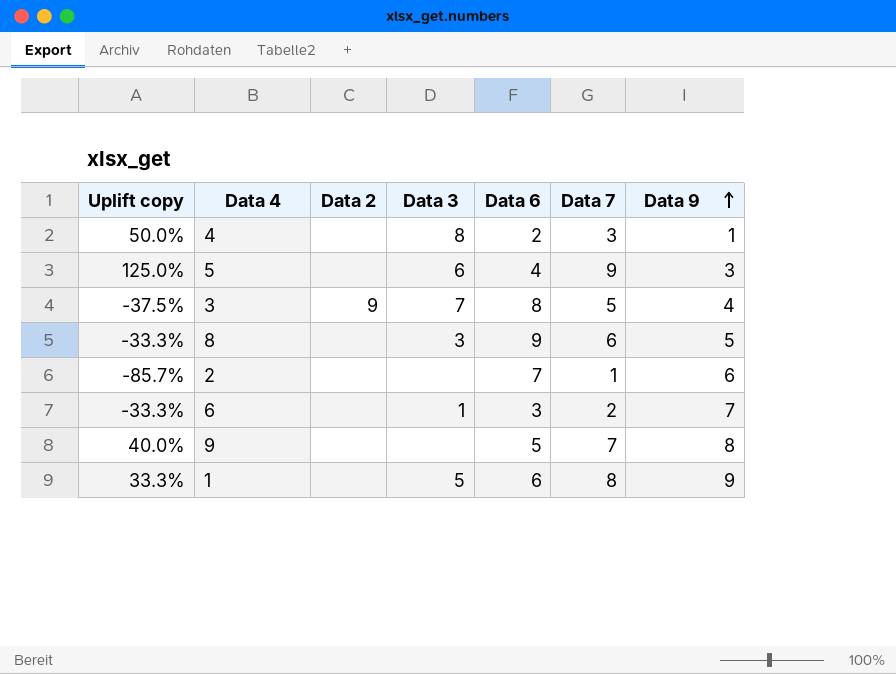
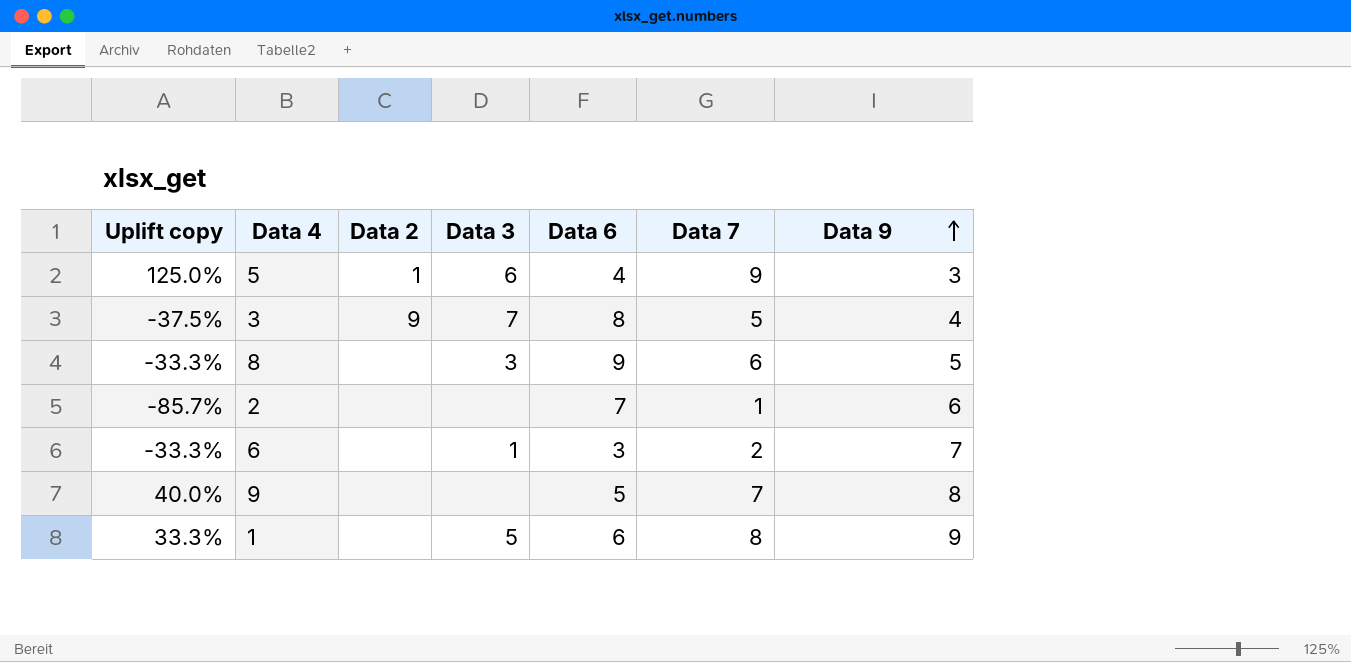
row 4: 50.0% | none | 8 | 2 | 3 | 1 -> none
5 | Data 2: none -> 1

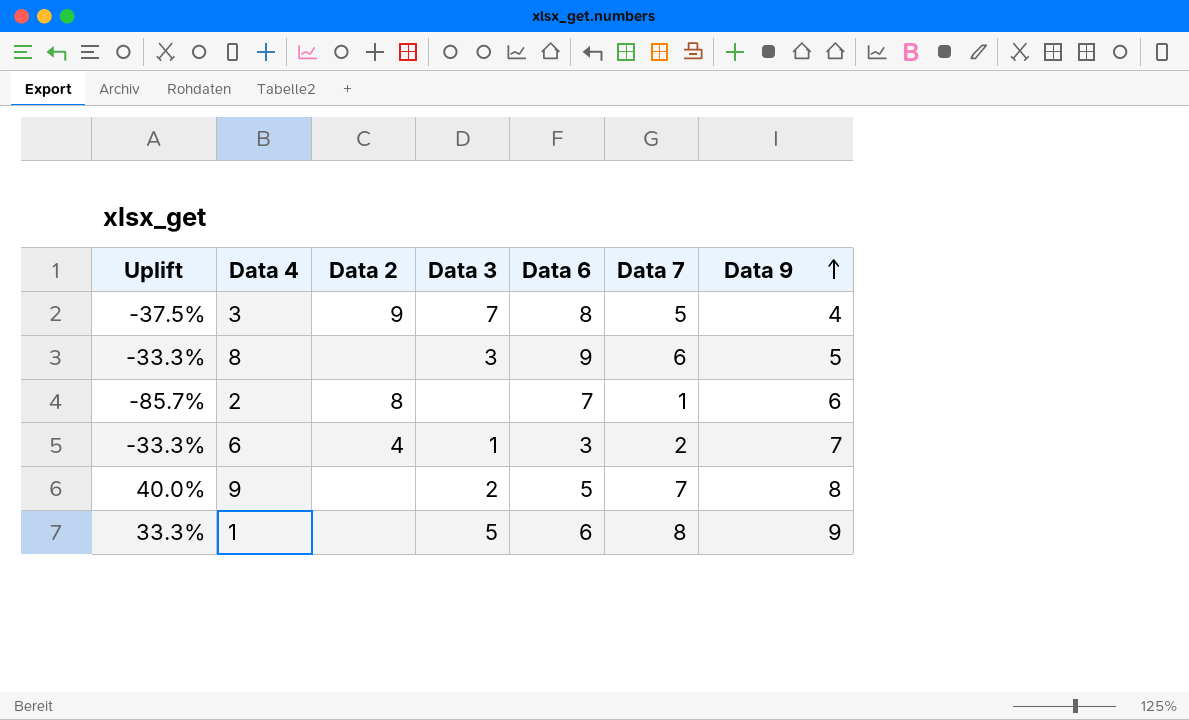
column name: Uplift copy -> Uplift
row 5: 125.0% | 1 | 6 | 4 | 9 | 3 -> none
2 | Data 2: none -> 8
6 | Data 2: none -> 4
9 | Data 3: none -> 2

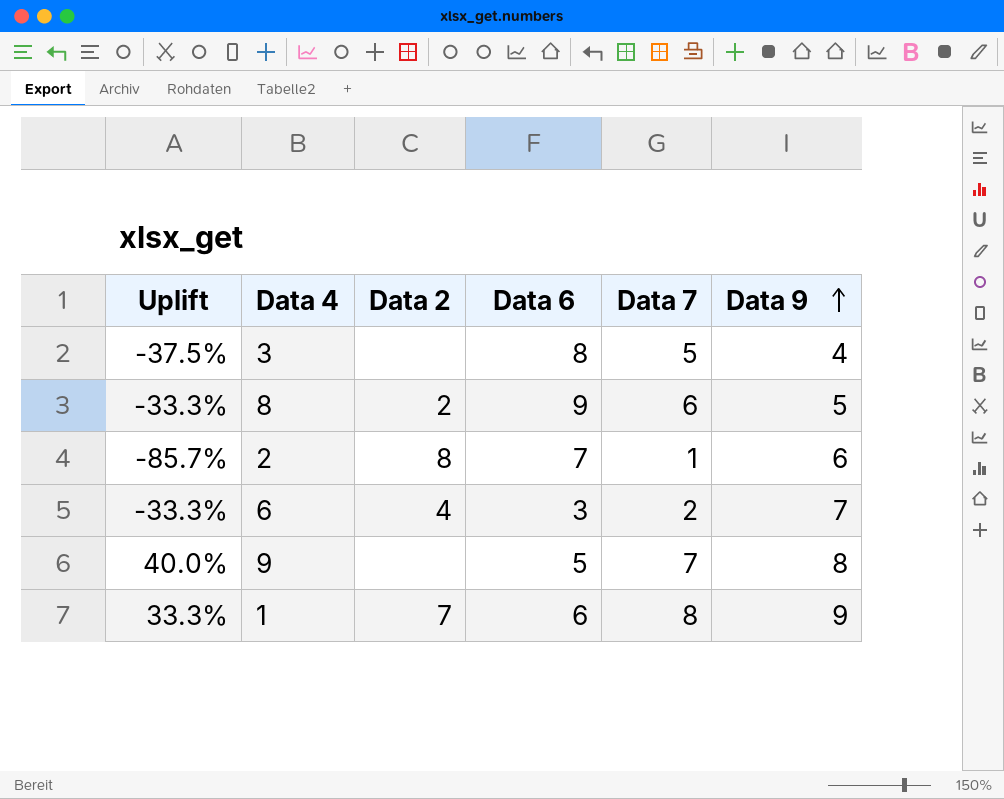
column Data 3 | position: 4 -> none
3 | Data 2: 9 -> none
8 | Data 2: none -> 2
1 | Data 2: none -> 7

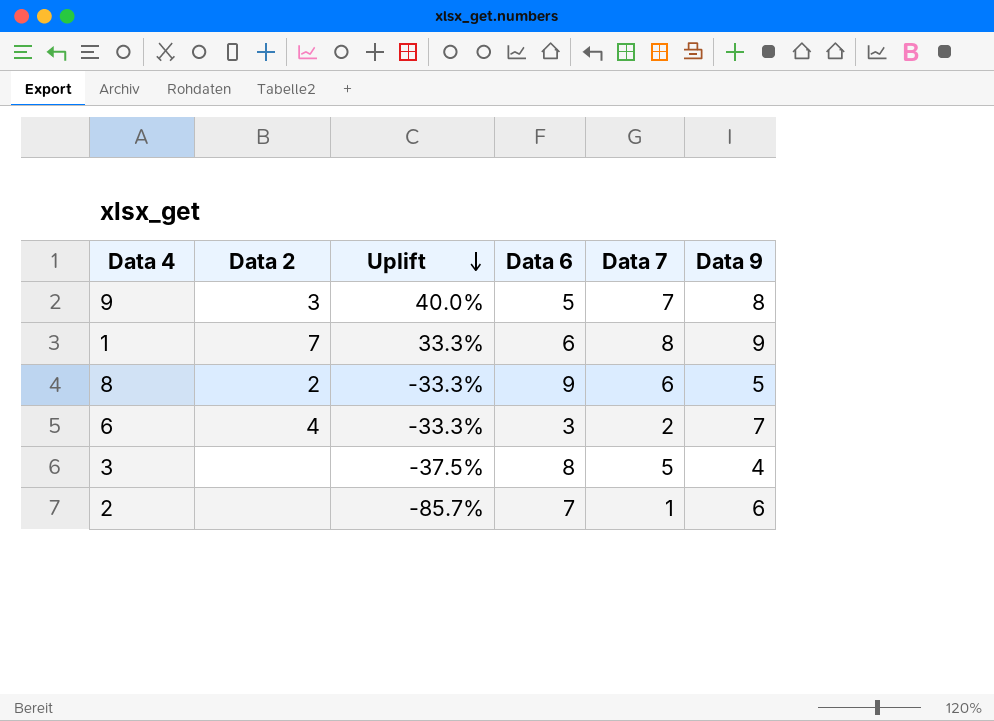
row order: Data 9 ascending -> Uplift descending
column Uplift | position: 1 -> 3
9 | Data 2: none -> 3
2 | Data 2: 8 -> none

